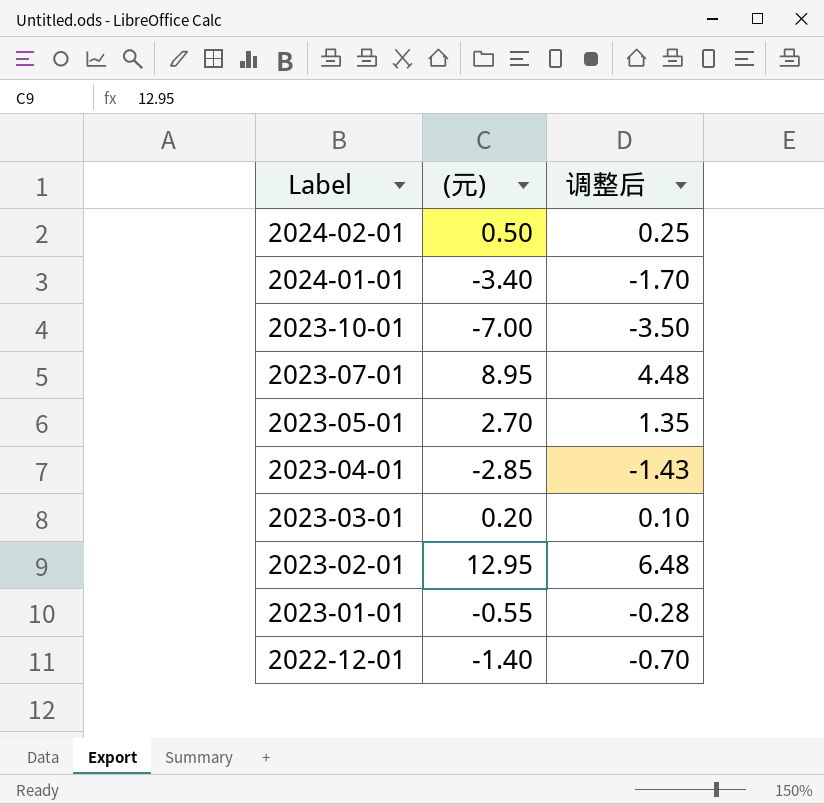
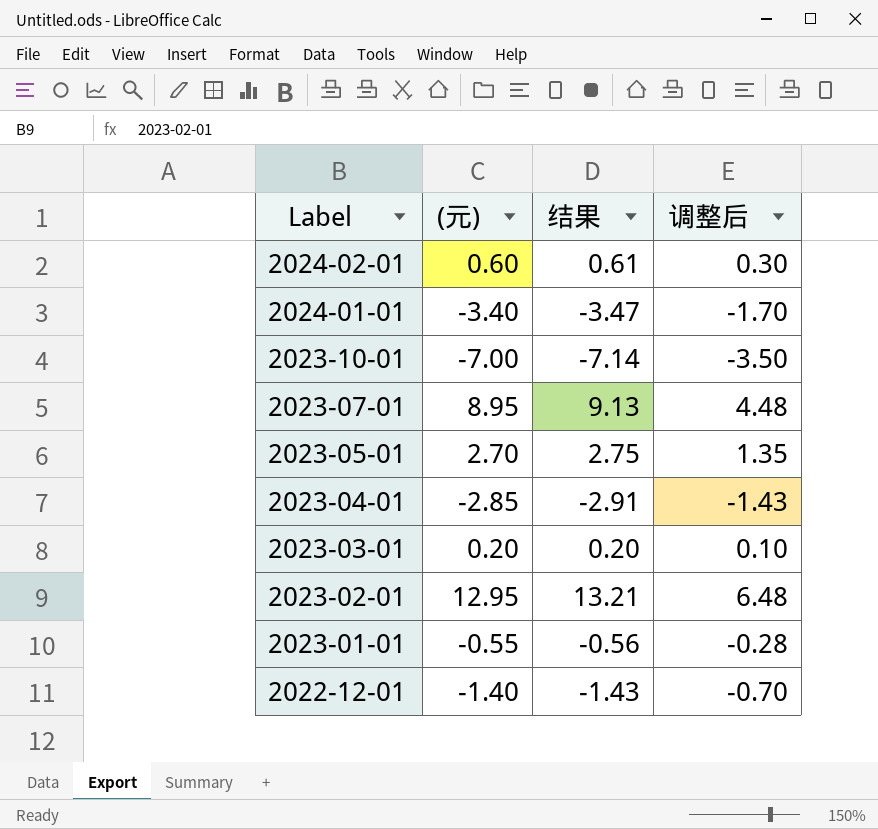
column 结果 | formula: none -> [(元)] * 1.02
2024-02-01 | (元): 0.50 -> 0.60
2024-02-01 | 调整后: 0.25 -> 0.30

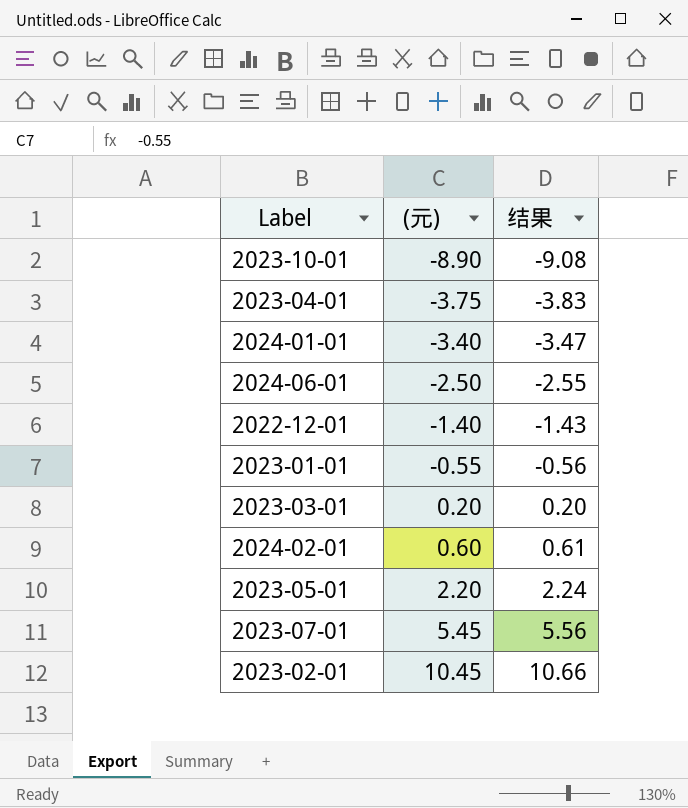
row order: Label descending -> (元) ascending
column 调整后 | formula: [(元)] * 0.5 -> none
2023-10-01 | (元): -7.00 -> -8.90
2023-10-01 | 结果: -7.14 -> -9.08
2023-04-01 | (元): -2.85 -> -3.75
2023-04-01 | 结果: -2.91 -> -3.83
row 2024-06-01: none -> -2.50 | -2.55
2023-05-01 | (元): 2.70 -> 2.20
2023-05-01 | 结果: 2.75 -> 2.24
2023-07-01 | (元): 8.95 -> 5.45
2023-07-01 | 结果: 9.13 -> 5.56
2023-02-01 | (元): 12.95 -> 10.45
2023-02-01 | 结果: 13.21 -> 10.66

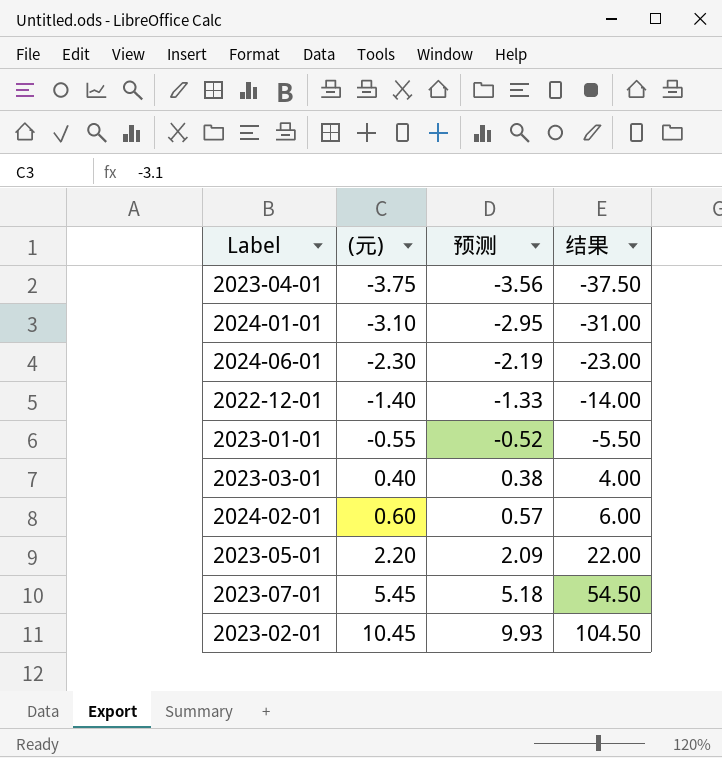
column 预测 | formula: none -> [(元)] * 0.95
column 结果 | formula: [(元)] * 1.02 -> [(元)] * 10
row 2023-10-01: -8.90 | -9.08 -> none
2024-01-01 | (元): -3.40 -> -3.10
2024-06-01 | (元): -2.50 -> -2.30
2023-03-01 | (元): 0.20 -> 0.40

